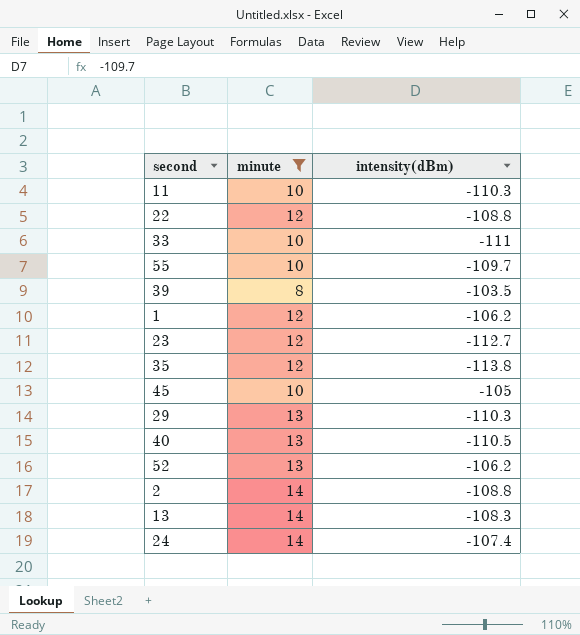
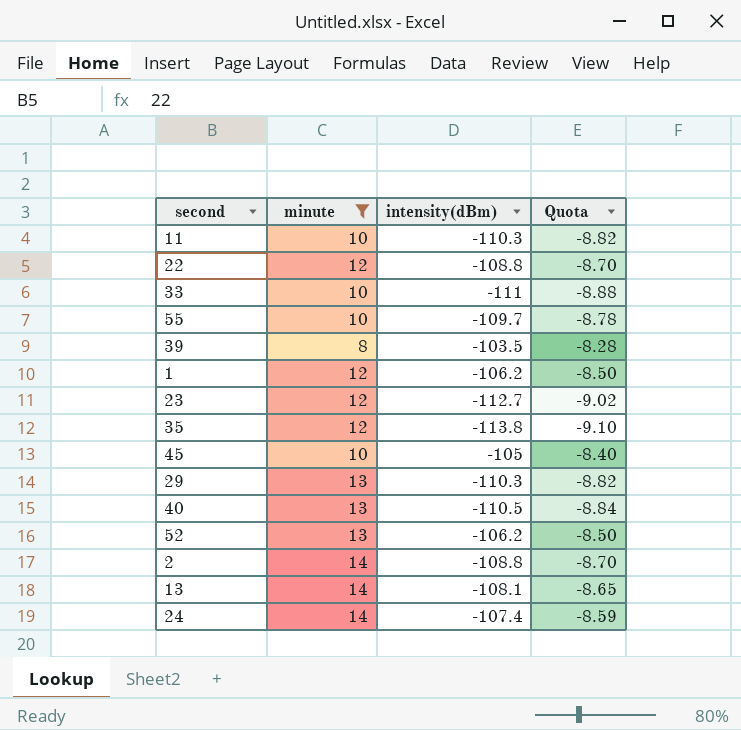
column Quota | formula: none -> [intensity(dBm)] * 0.08
13 | intensity(dBm): -108.3 -> -108.1

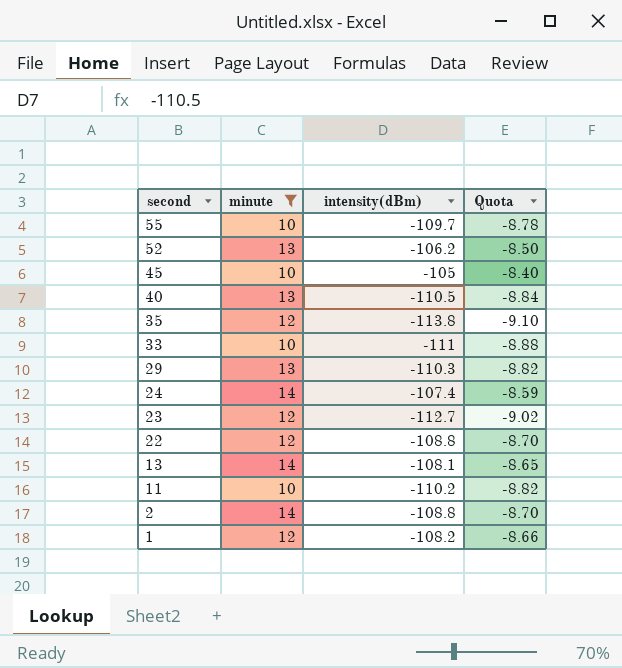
row order: none -> second descending
row 39: 8 | -103.5 | -8.28 -> none
11 | intensity(dBm): -110.3 -> -110.2
1 | intensity(dBm): -106.2 -> -108.2
1 | Quota: -8.50 -> -8.66

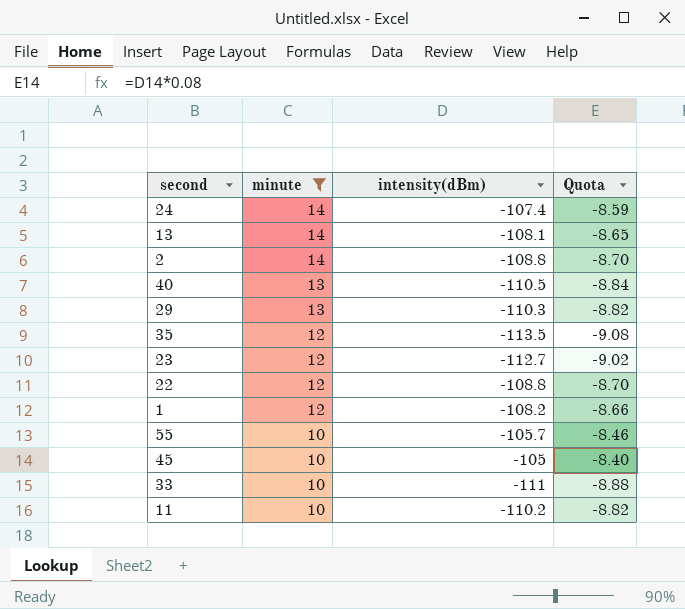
row order: second descending -> minute descending
row 52: 13 | -106.2 | -8.50 -> none
35 | intensity(dBm): -113.8 -> -113.5
35 | Quota: -9.10 -> -9.08
55 | intensity(dBm): -109.7 -> -105.7
55 | Quota: -8.78 -> -8.46

